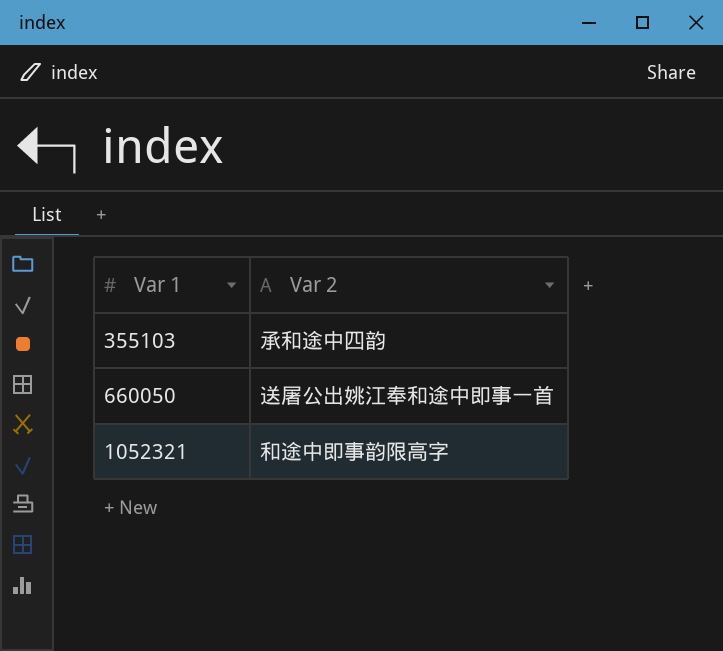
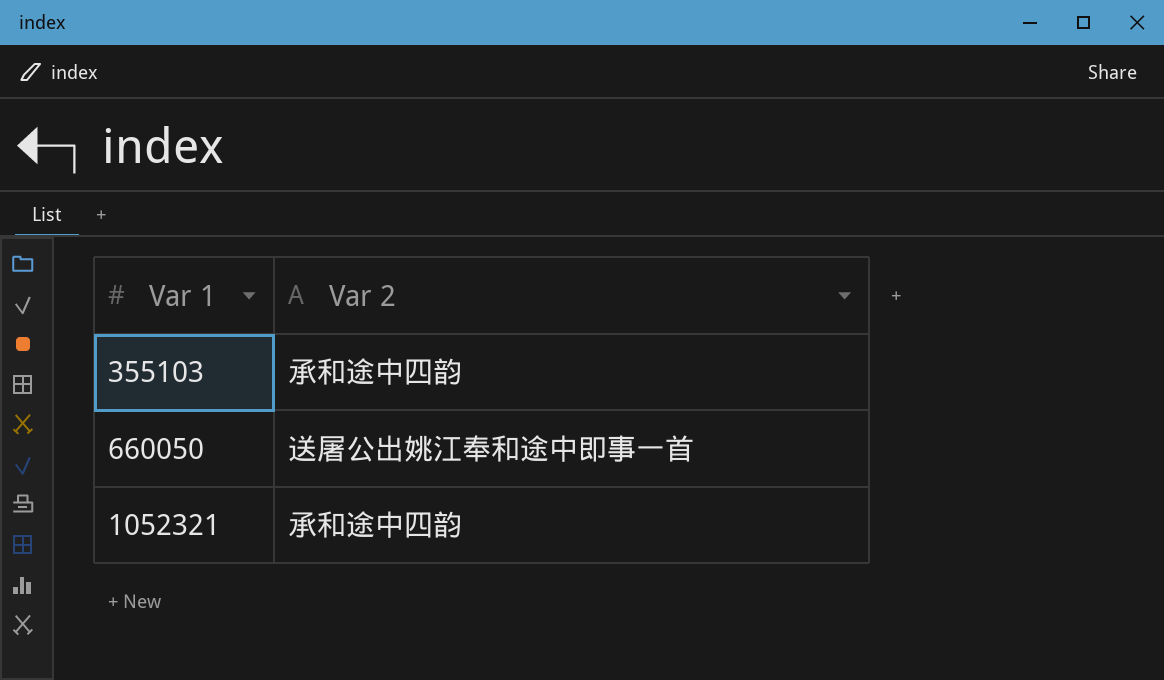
1052321 | Var 2: 和途中即事韵限高字 -> 承和途中四韵

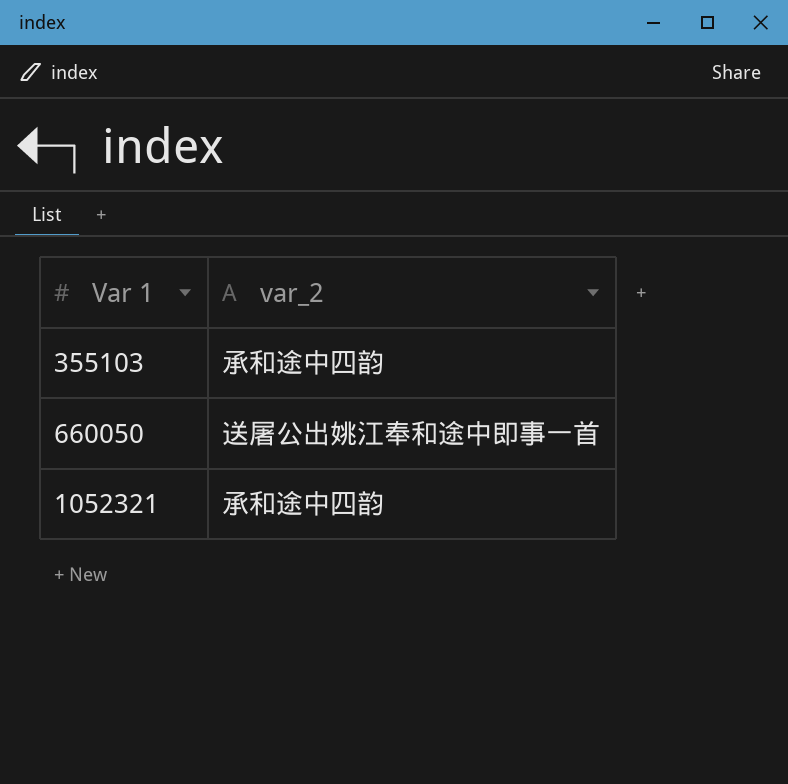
column name: Var 2 -> var_2

